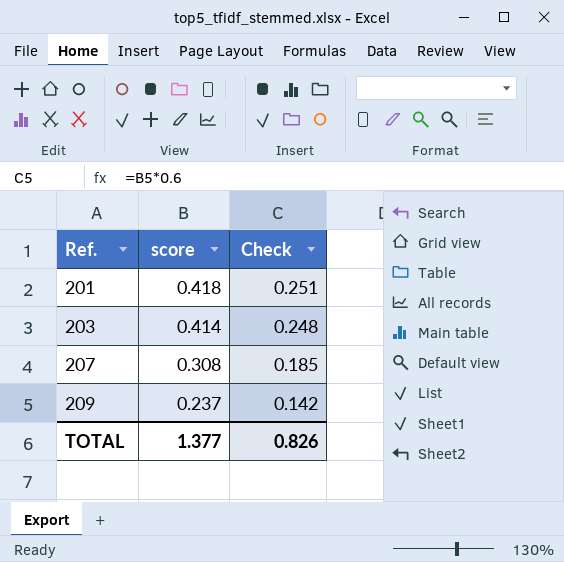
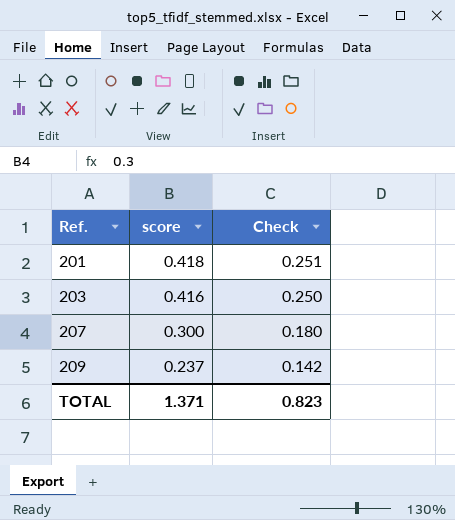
203 | score: 0.414 -> 0.416
203 | Check: 0.248 -> 0.250
207 | score: 0.308 -> 0.300
207 | Check: 0.185 -> 0.180
TOTAL | score: 1.377 -> 1.371
TOTAL | Check: 0.826 -> 0.823

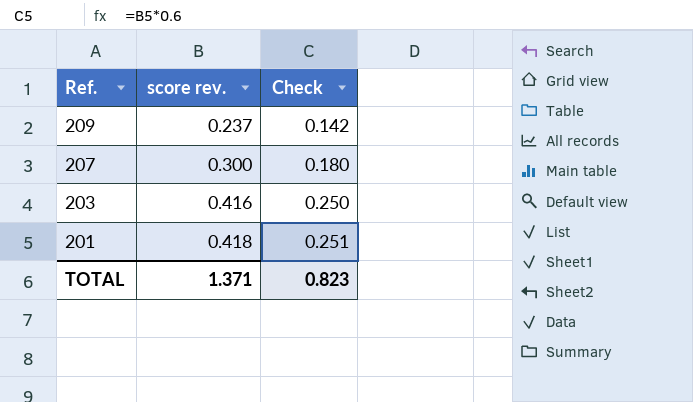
row order: Ref. ascending -> Ref. descending
column name: score -> score rev.

